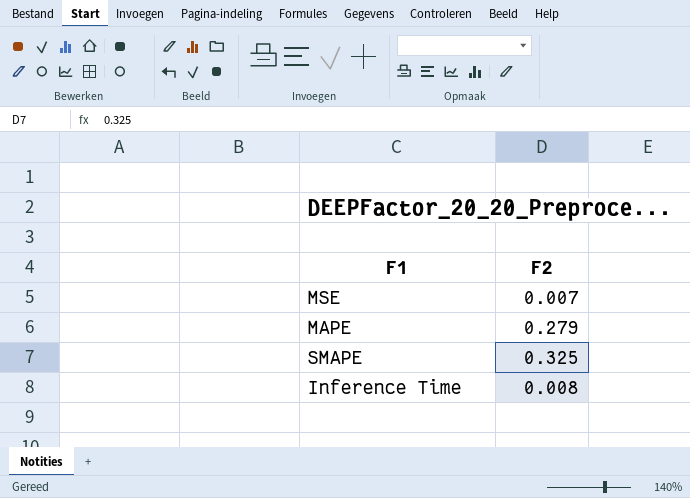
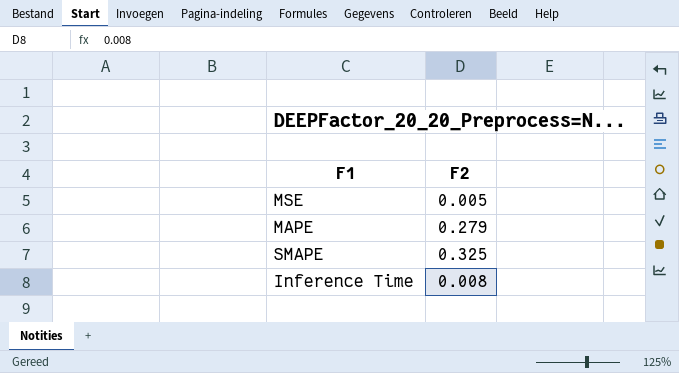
MSE | F2: 0.007 -> 0.005

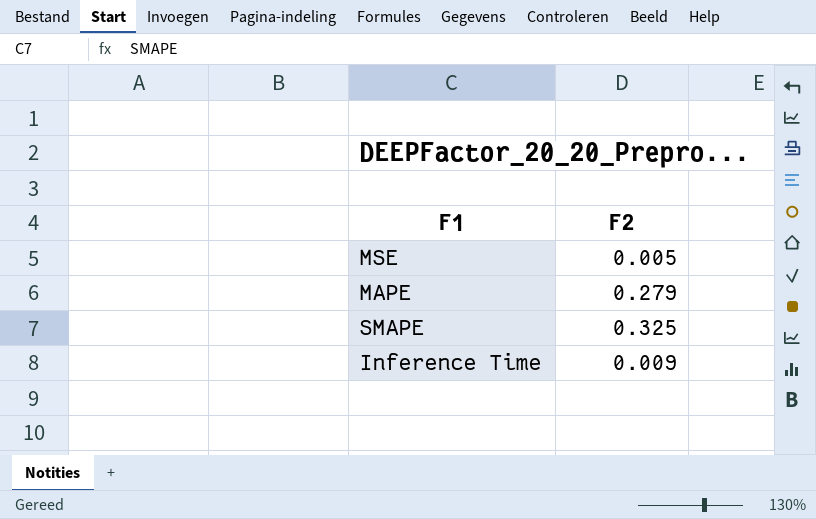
Inference Time | F2: 0.008 -> 0.009

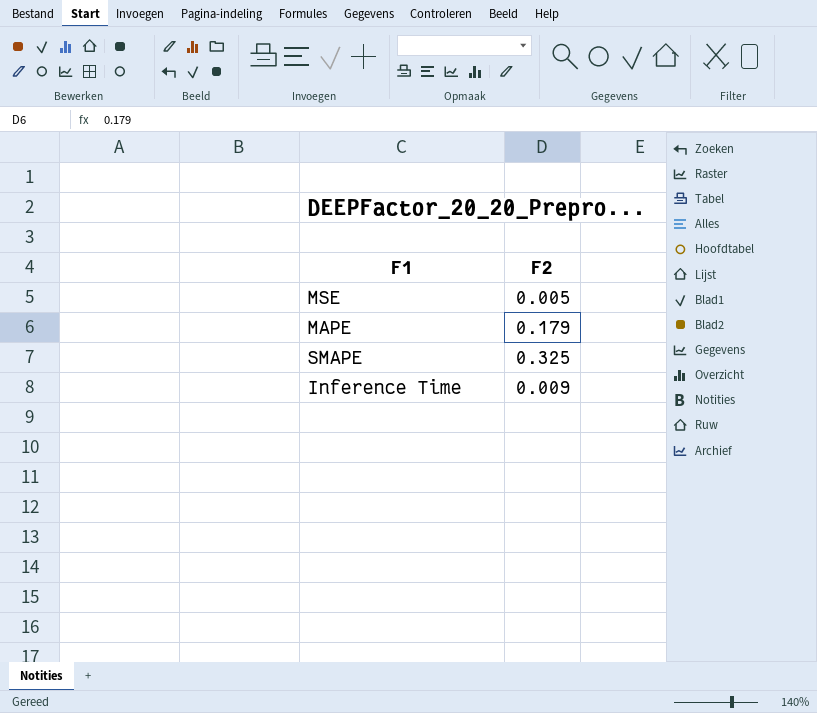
MAPE | F2: 0.279 -> 0.179

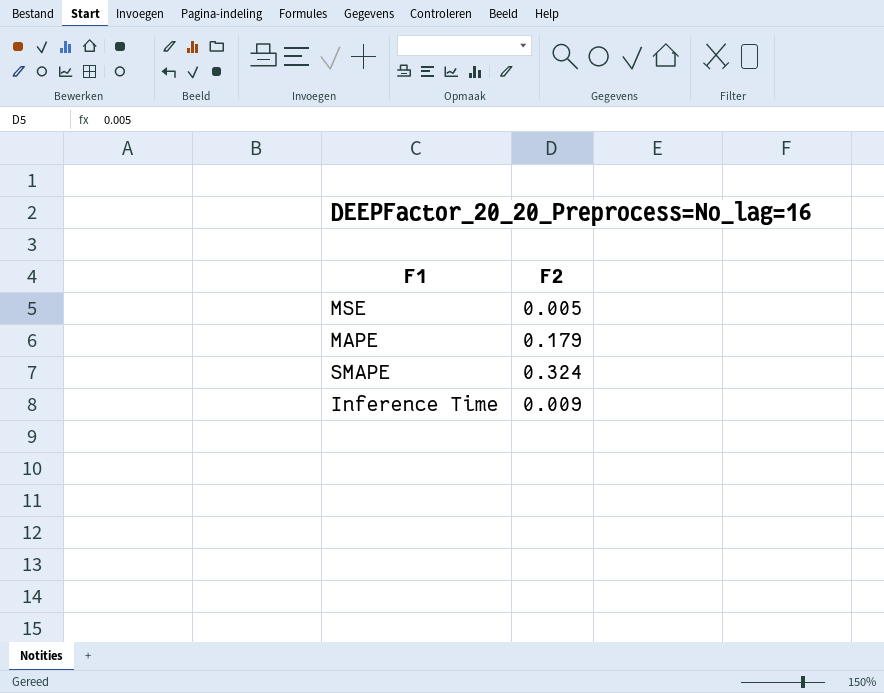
SMAPE | F2: 0.325 -> 0.324

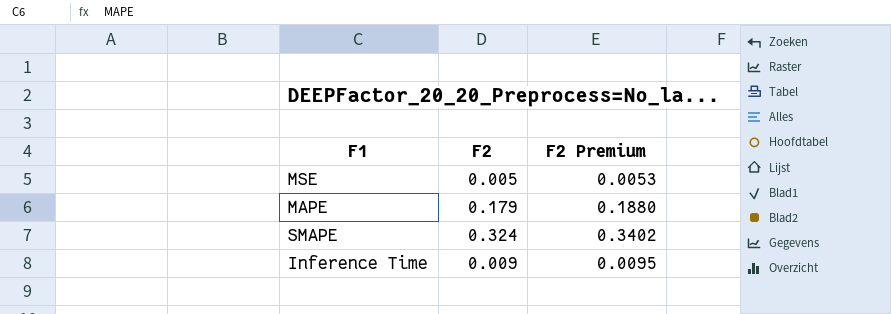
column F2 Premium | formula: none -> [F2] * 1.05

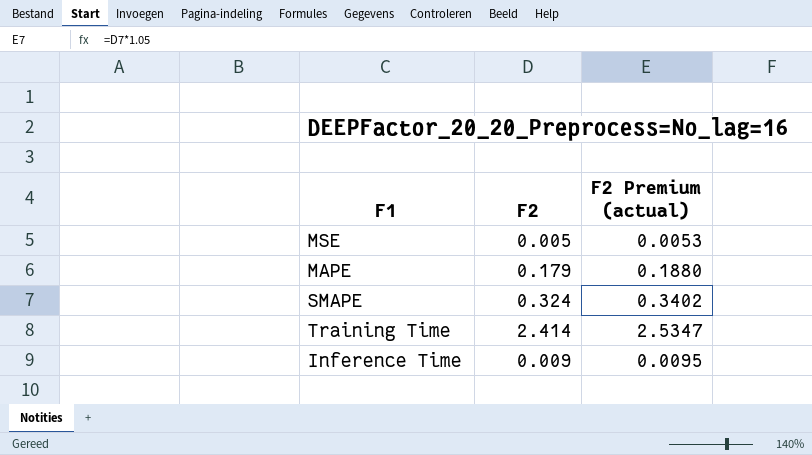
column name: F2 Premium -> F2 Premium (actual)
row Training Time: none -> 2.414 | 2.5347

